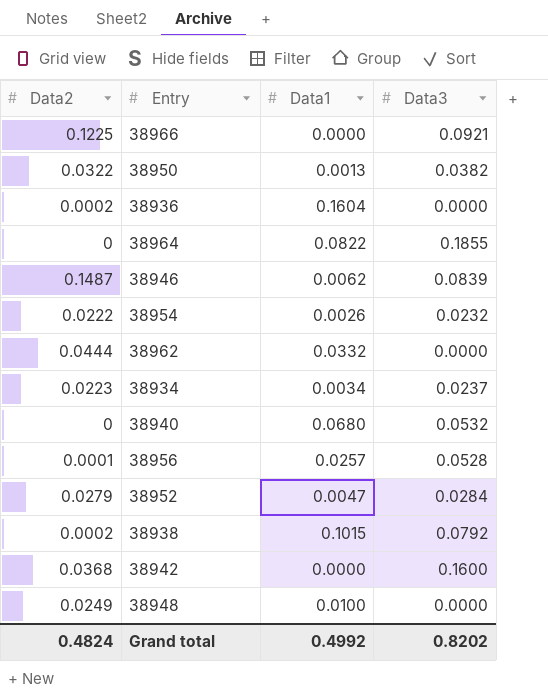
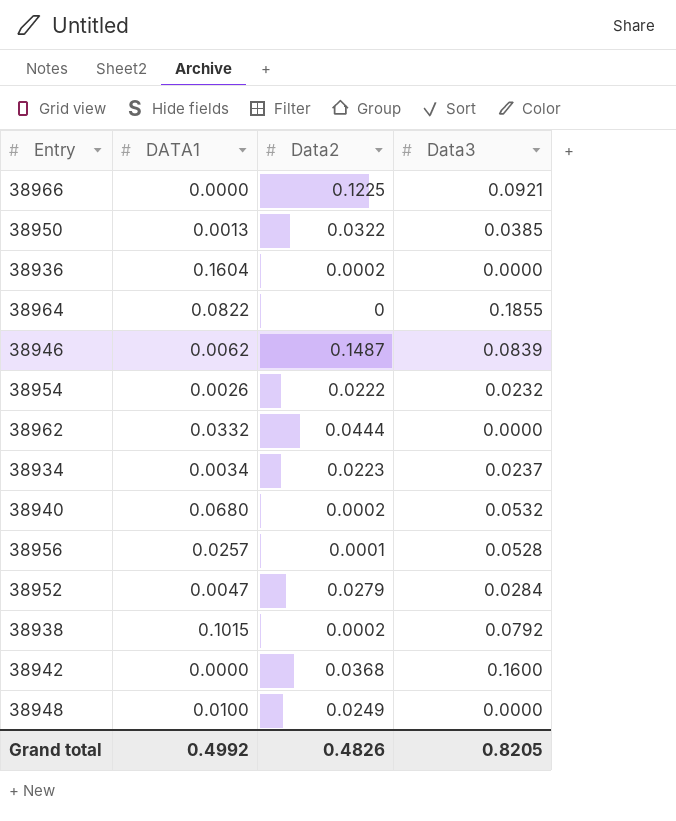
column name: Data1 -> DATA1
column Data2 | position: 1 -> 3
38950 | Data3: 0.0382 -> 0.0385
38940 | Data2: 0 -> 0.0002
Grand total | Data2: 0.4824 -> 0.4826
Grand total | Data3: 0.8202 -> 0.8205

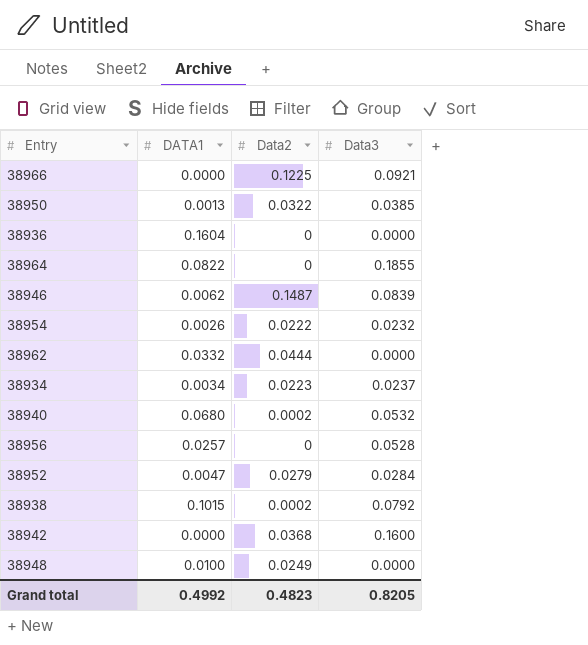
38936 | Data2: 0.0002 -> 0
38956 | Data2: 0.0001 -> 0
Grand total | Data2: 0.4826 -> 0.4823

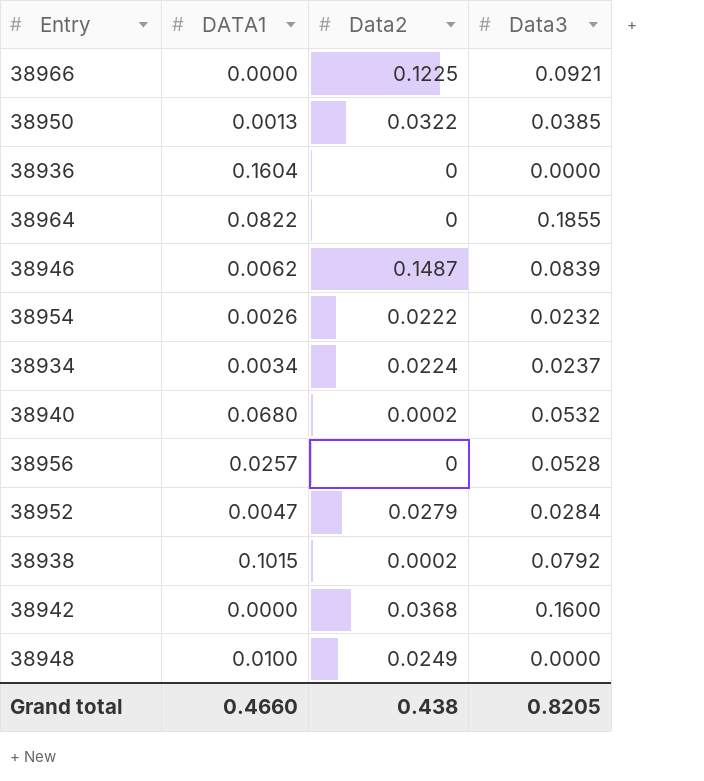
row 38962: 0.0332 | 0.0444 | 0.0000 -> none
38934 | Data2: 0.0223 -> 0.0224
Grand total | DATA1: 0.4992 -> 0.4660
Grand total | Data2: 0.4823 -> 0.438

